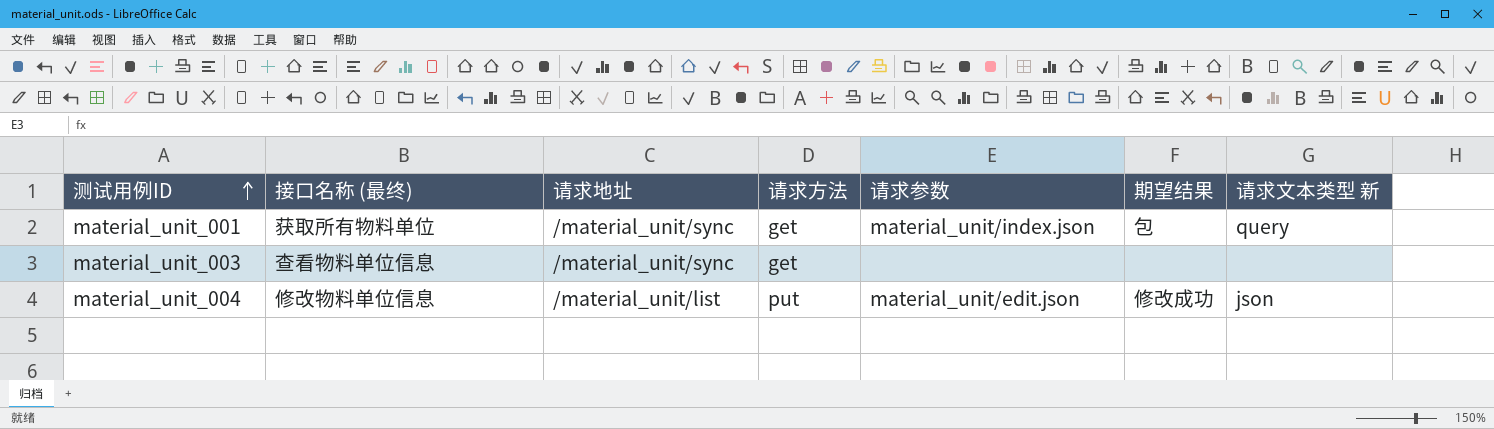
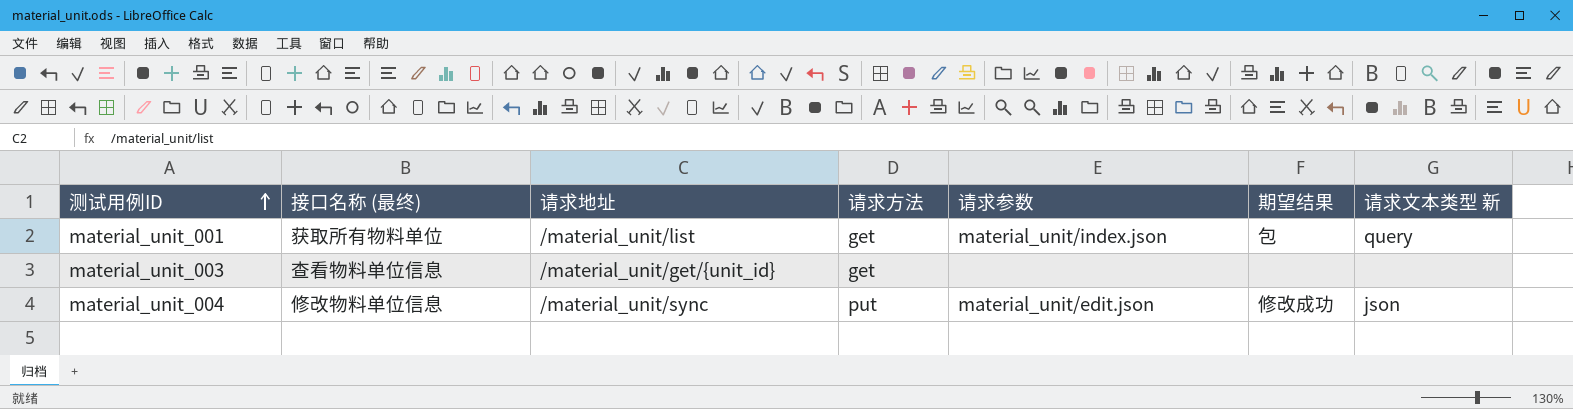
material_unit_001 | 请求地址: /material_unit/sync -> /material_unit/list
material_unit_003 | 请求地址: /material_unit/sync -> /material_unit/get/{unit_id}
material_unit_004 | 请求地址: /material_unit/list -> /material_unit/sync

